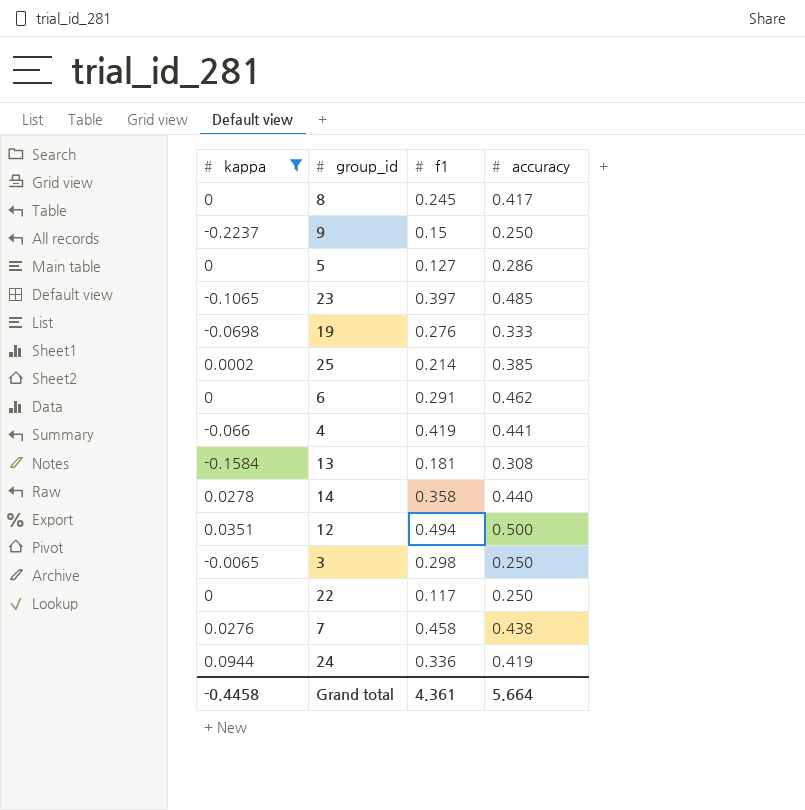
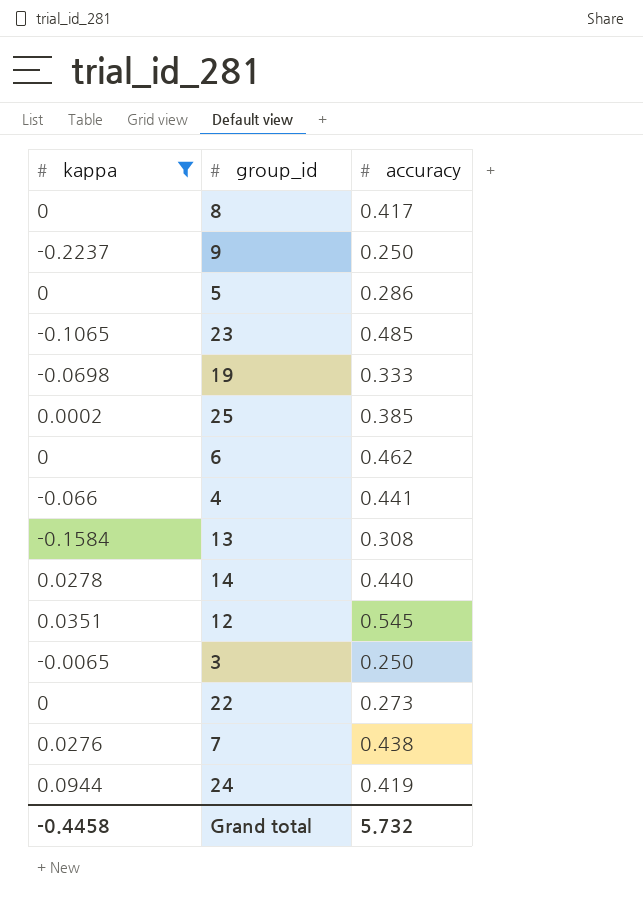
column f1 | position: 3 -> none
12 | accuracy: 0.500 -> 0.545
22 | accuracy: 0.250 -> 0.273
Grand total | accuracy: 5.664 -> 5.732

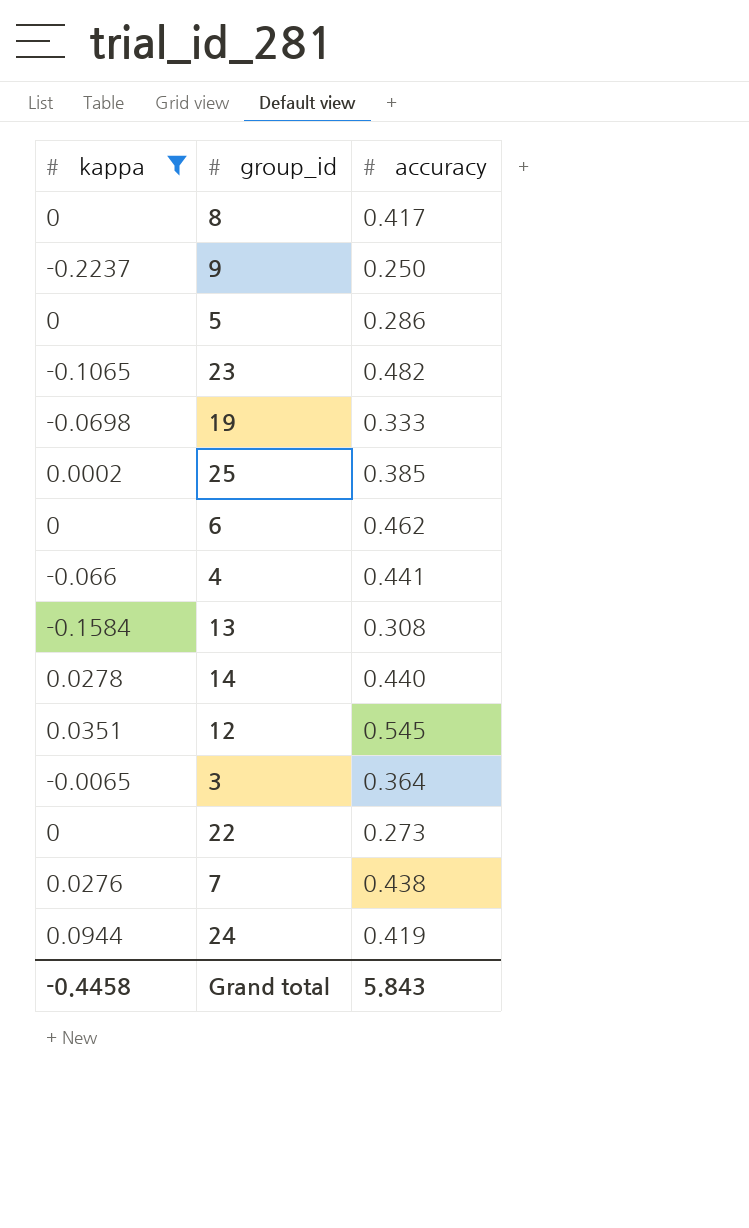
23 | accuracy: 0.485 -> 0.482
3 | accuracy: 0.250 -> 0.364
Grand total | accuracy: 5.732 -> 5.843

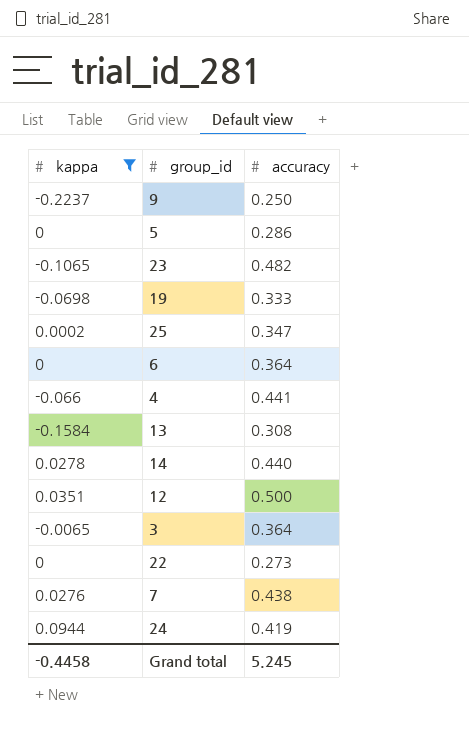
row 8: 0 | 0.417 -> none
25 | accuracy: 0.385 -> 0.347
6 | accuracy: 0.462 -> 0.364
12 | accuracy: 0.545 -> 0.500
Grand total | accuracy: 5.843 -> 5.245

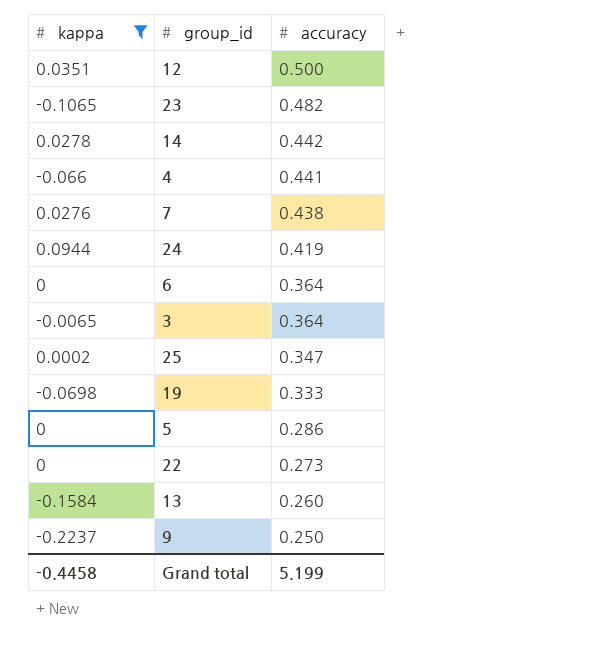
row order: none -> accuracy descending
14 | accuracy: 0.440 -> 0.442
13 | accuracy: 0.308 -> 0.260
Grand total | accuracy: 5.245 -> 5.199

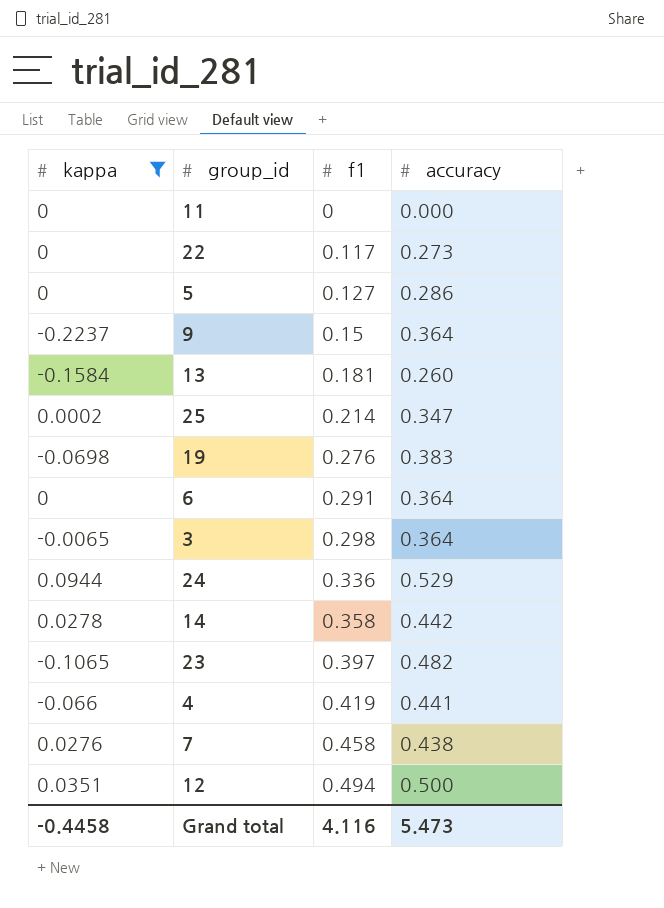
row order: accuracy descending -> f1 ascending
column f1 | position: none -> 3
row 11: none -> 0 | 0 | 0.000
9 | accuracy: 0.250 -> 0.364
19 | accuracy: 0.333 -> 0.383
24 | accuracy: 0.419 -> 0.529
Grand total | accuracy: 5.199 -> 5.473

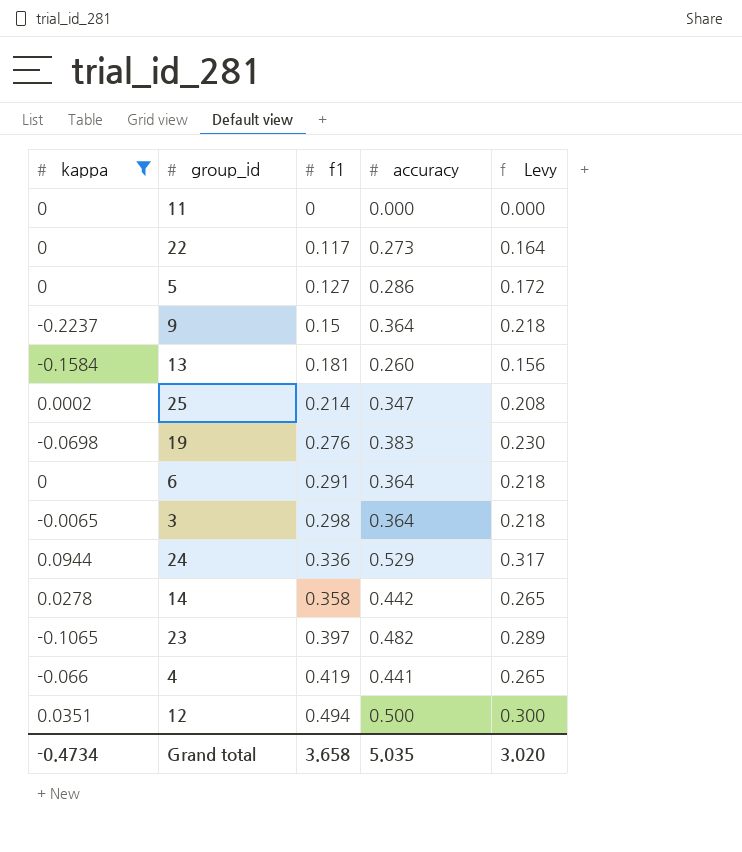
column Levy | formula: none -> [accuracy] * 0.6
row 7: 0.0276 | 0.458 | 0.438 -> none
Grand total | kappa: -0.4458 -> -0.4734
Grand total | f1: 4.116 -> 3.658
Grand total | accuracy: 5.473 -> 5.035

